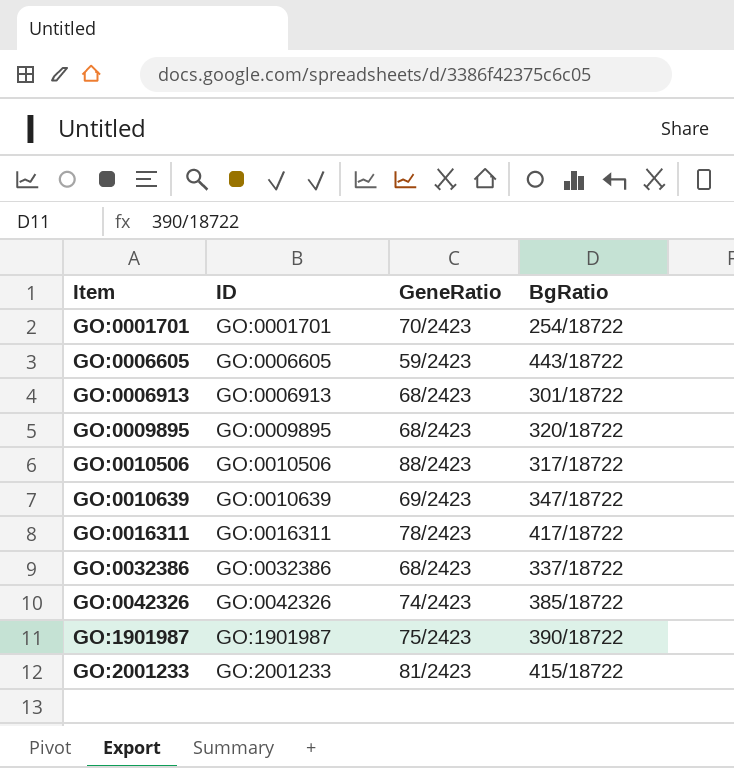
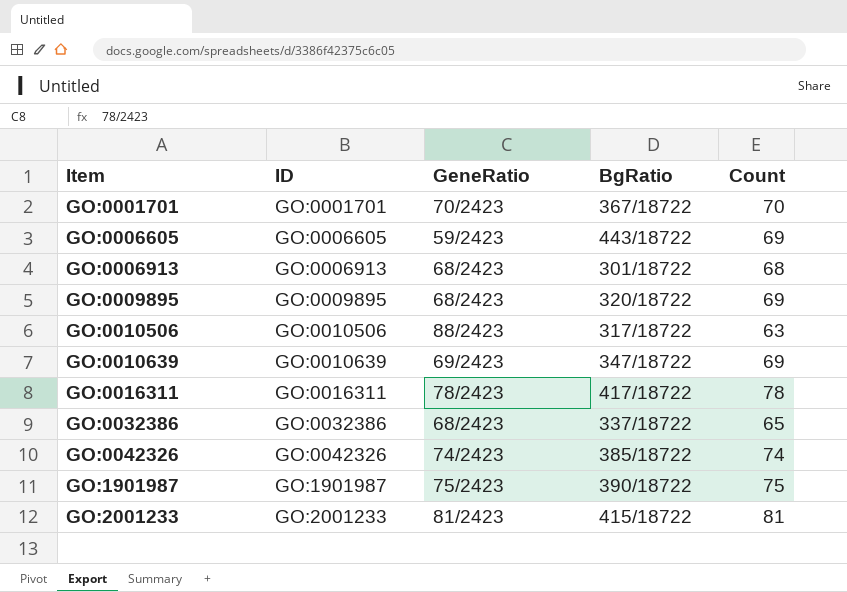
column Count | position: none -> 5
GO:0001701 | BgRatio: 254/18722 -> 367/18722

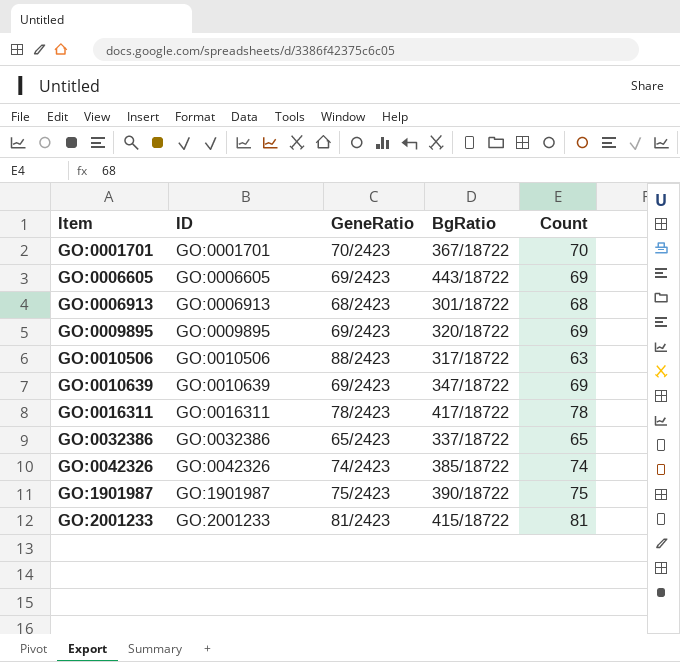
GO:0006605 | GeneRatio: 59/2423 -> 69/2423
GO:0009895 | GeneRatio: 68/2423 -> 69/2423
GO:0032386 | GeneRatio: 68/2423 -> 65/2423

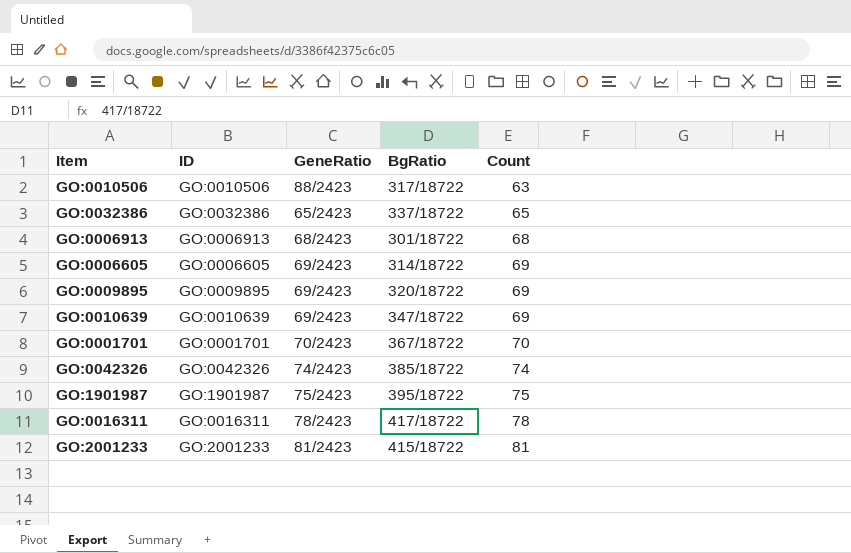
row order: Item ascending -> Count ascending
GO:0006605 | BgRatio: 443/18722 -> 314/18722
GO:1901987 | BgRatio: 390/18722 -> 395/18722

